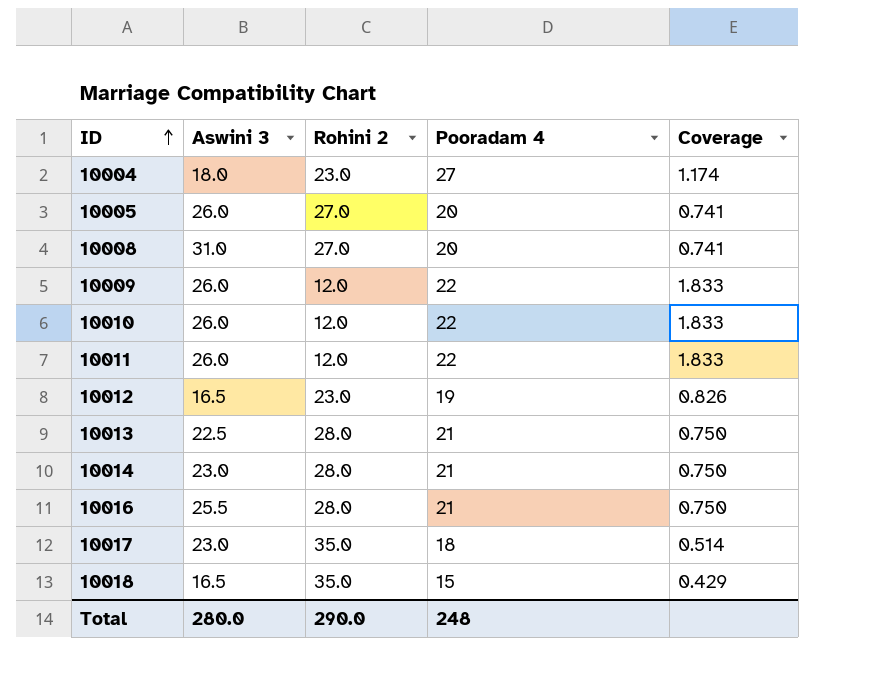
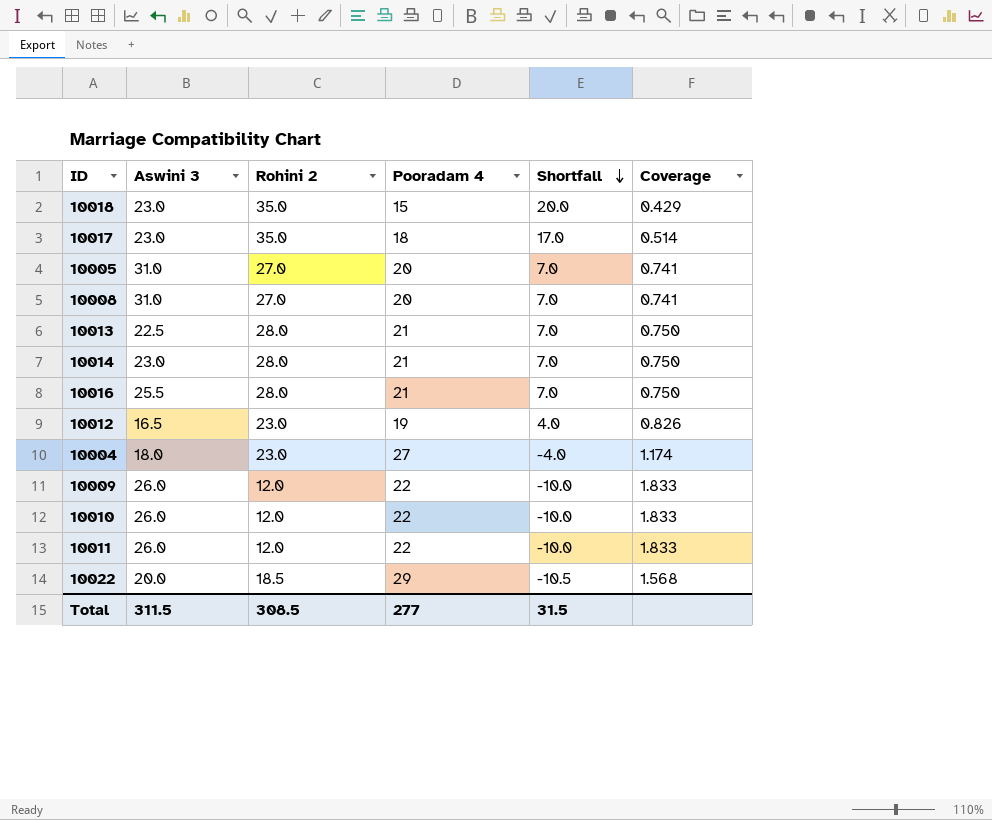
row order: ID ascending -> Shortfall descending
column Shortfall | formula: none -> [Rohini 2] - [Pooradam 4]
10018 | Aswini 3: 16.5 -> 23.0
10005 | Aswini 3: 26.0 -> 31.0
row 10022: none -> 20.0 | 18.5 | 29 | -10.5 | 1.568
Total | Aswini 3: 280.0 -> 311.5
Total | Rohini 2: 290.0 -> 308.5
Total | Pooradam 4: 248 -> 277

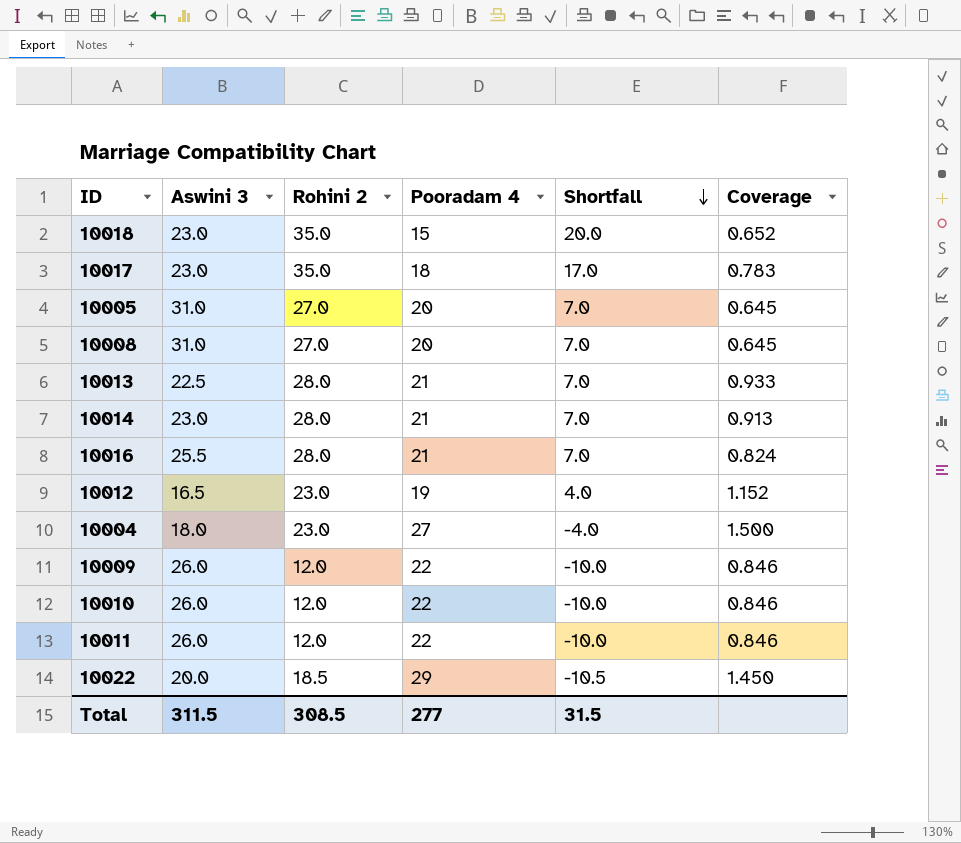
column Coverage | formula: [Pooradam 4] / [Rohini 2] -> [Pooradam 4] / [Aswini 3]

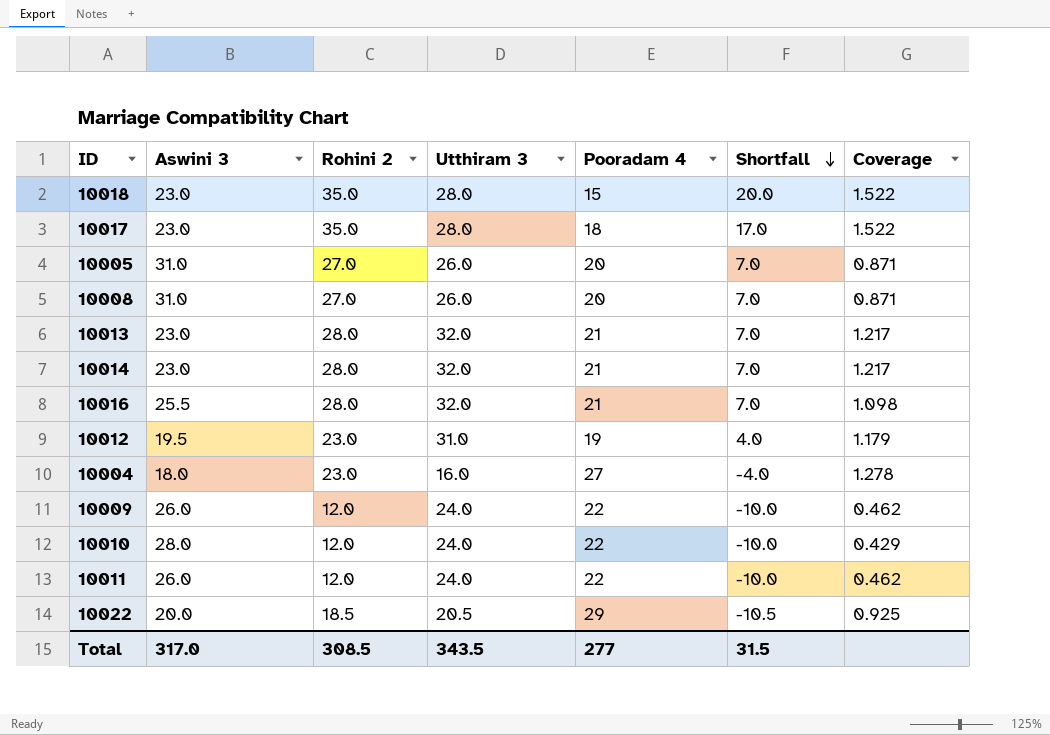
column Utthiram 3 | position: none -> 4
column Coverage | formula: [Pooradam 4] / [Aswini 3] -> [Rohini 2] / [Aswini 3]
10013 | Aswini 3: 22.5 -> 23.0
10012 | Aswini 3: 16.5 -> 19.5
10010 | Aswini 3: 26.0 -> 28.0
Total | Aswini 3: 311.5 -> 317.0

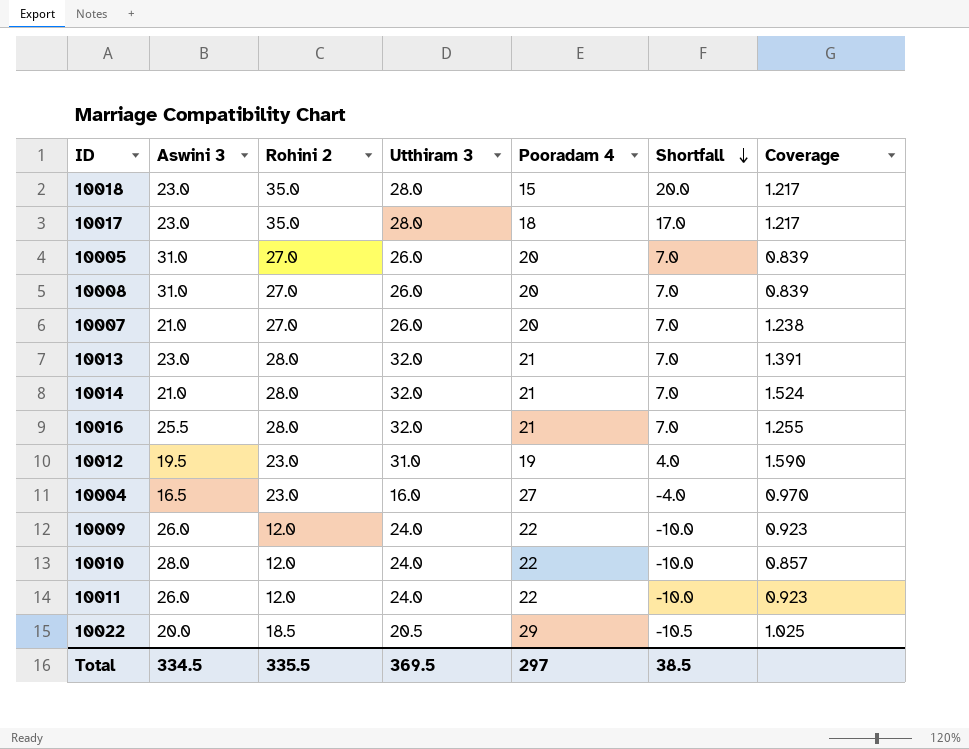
column Coverage | formula: [Rohini 2] / [Aswini 3] -> [Utthiram 3] / [Aswini 3]
row 10007: none -> 21.0 | 27.0 | 26.0 | 20 | 7.0 | 1.238
10014 | Aswini 3: 23.0 -> 21.0
10004 | Aswini 3: 18.0 -> 16.5
Total | Aswini 3: 317.0 -> 334.5
Total | Rohini 2: 308.5 -> 335.5
Total | Utthiram 3: 343.5 -> 369.5
Total | Pooradam 4: 277 -> 297
Total | Shortfall: 31.5 -> 38.5

